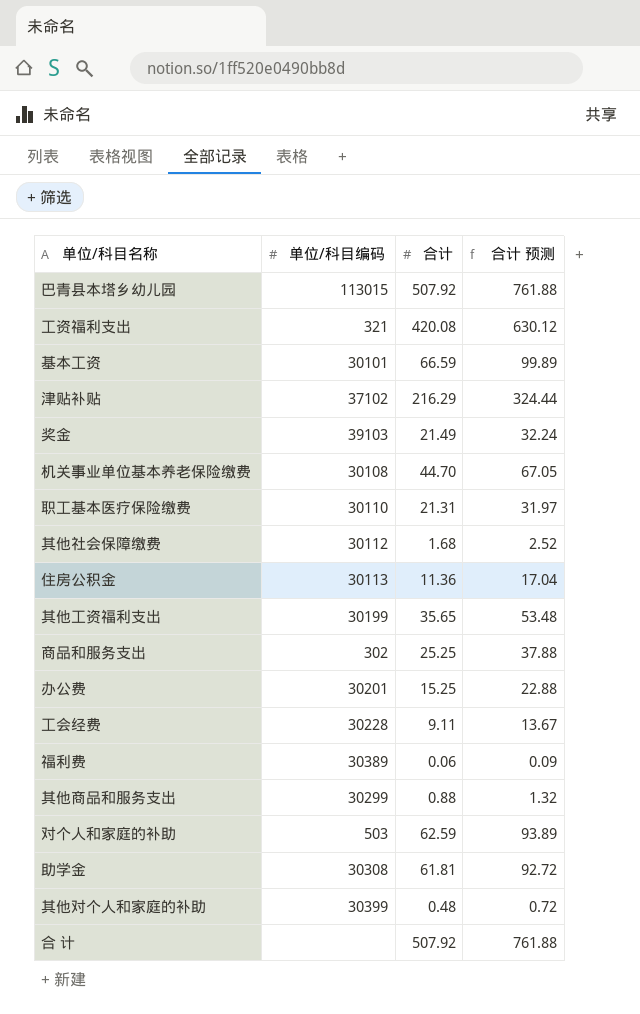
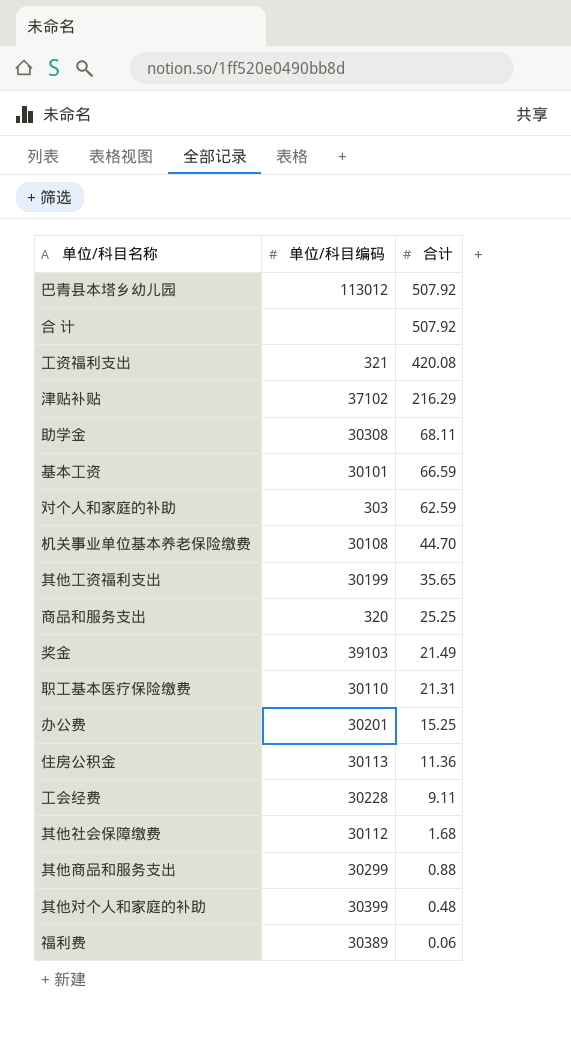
row order: none -> 合计 descending
column 合计 预测 | formula: [合计] * 1.5 -> none
巴青县本塔乡幼儿园 | 单位/科目编码: 113015 -> 113012
助学金 | 合计: 61.81 -> 68.11
对个人和家庭的补助 | 单位/科目编码: 503 -> 303
商品和服务支出 | 单位/科目编码: 302 -> 320

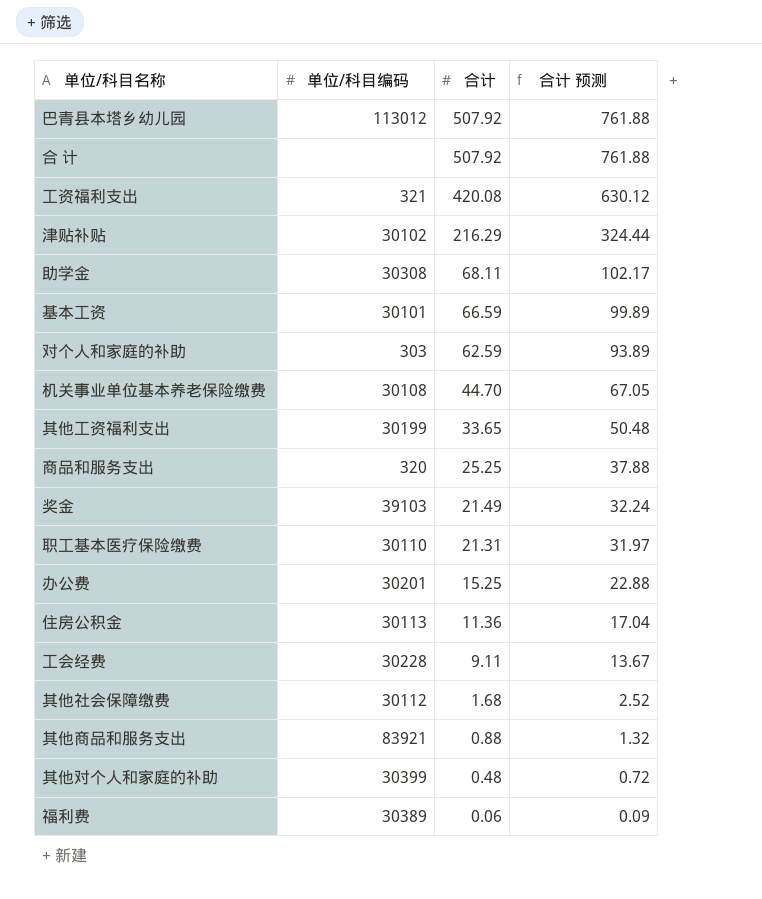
column 合计 预测 | formula: none -> [合计] * 1.5
津贴补贴 | 单位/科目编码: 37102 -> 30102
其他工资福利支出 | 合计: 35.65 -> 33.65
其他商品和服务支出 | 单位/科目编码: 30299 -> 83921

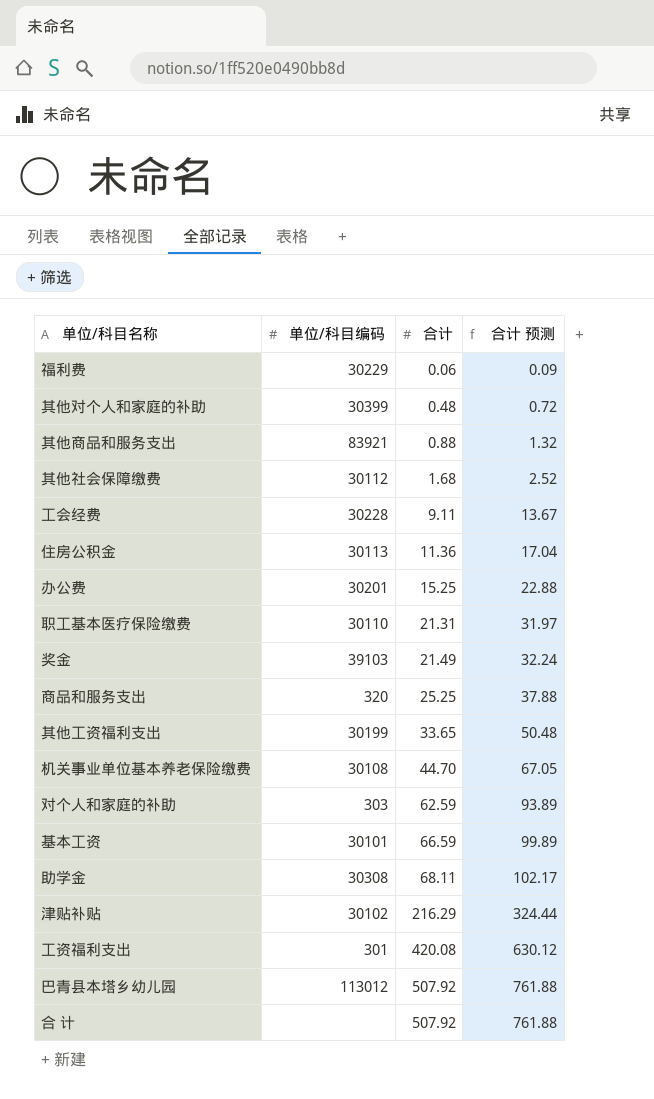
row order: 合计 descending -> 合计 ascending
福利费 | 单位/科目编码: 30389 -> 30229
工资福利支出 | 单位/科目编码: 321 -> 301

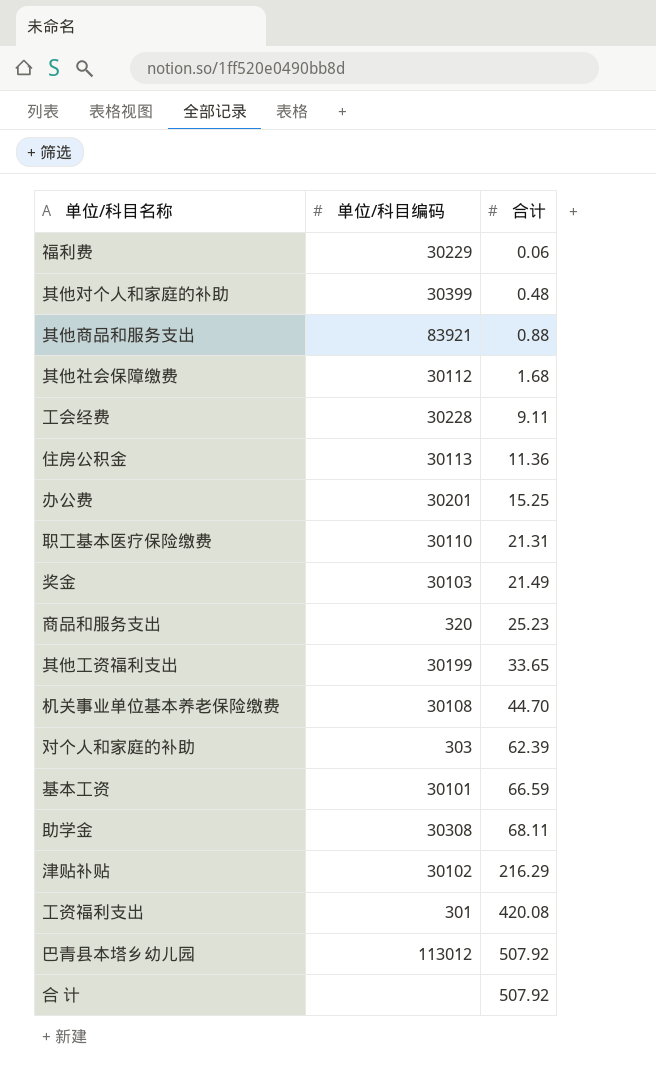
column 合计 预测 | formula: [合计] * 1.5 -> none
奖金 | 单位/科目编码: 39103 -> 30103
商品和服务支出 | 合计: 25.25 -> 25.23
对个人和家庭的补助 | 合计: 62.59 -> 62.39

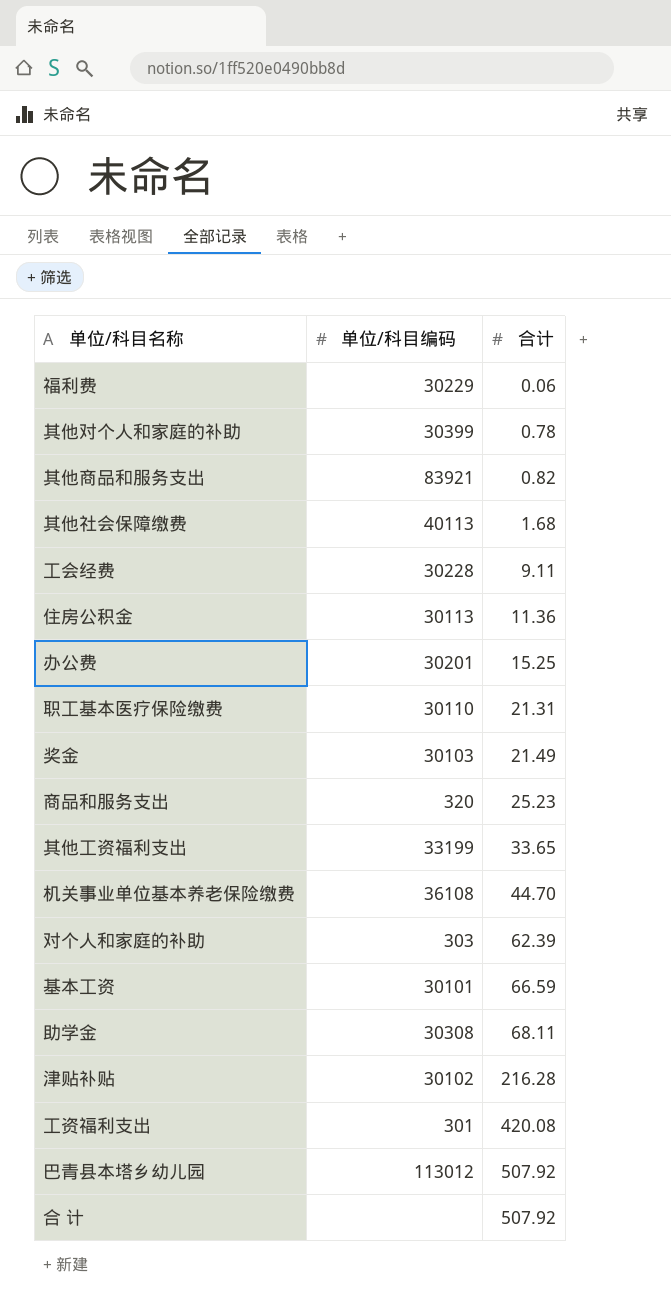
其他对个人和家庭的补助 | 合计: 0.48 -> 0.78
其他商品和服务支出 | 合计: 0.88 -> 0.82
其他社会保障缴费 | 单位/科目编码: 30112 -> 40113
其他工资福利支出 | 单位/科目编码: 30199 -> 33199
机关事业单位基本养老保险缴费 | 单位/科目编码: 30108 -> 36108
津贴补贴 | 合计: 216.29 -> 216.28

